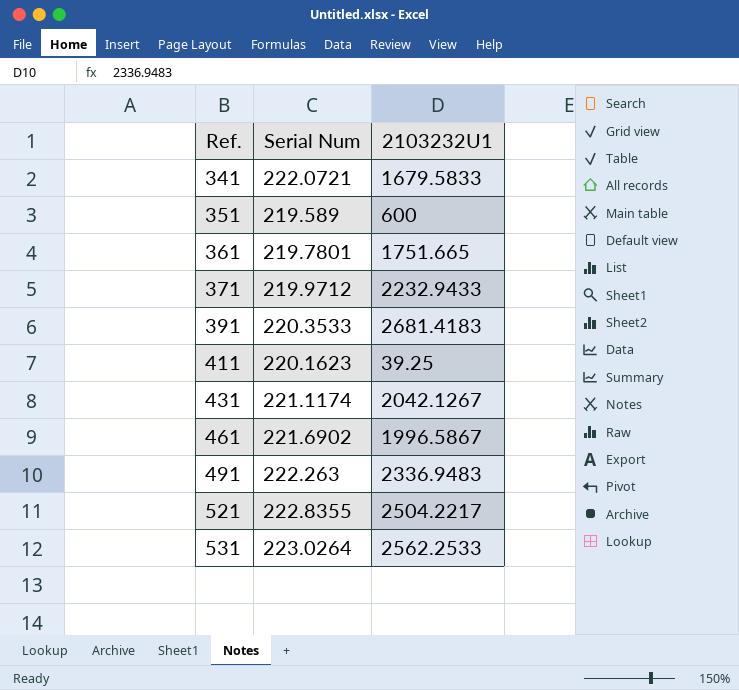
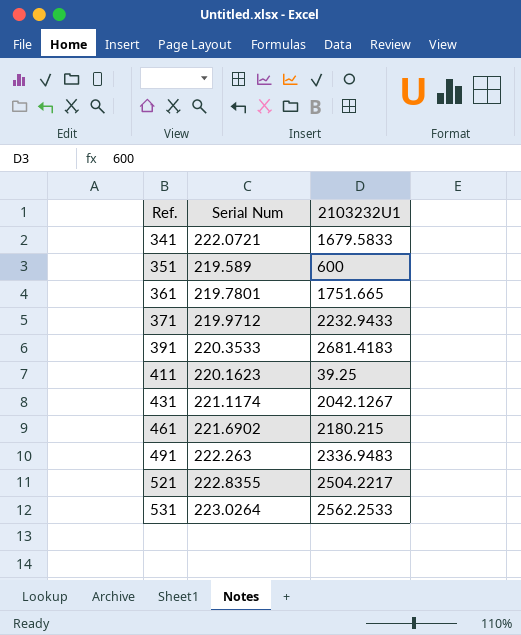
461 | 2103232U1: 1996.5867 -> 2180.215

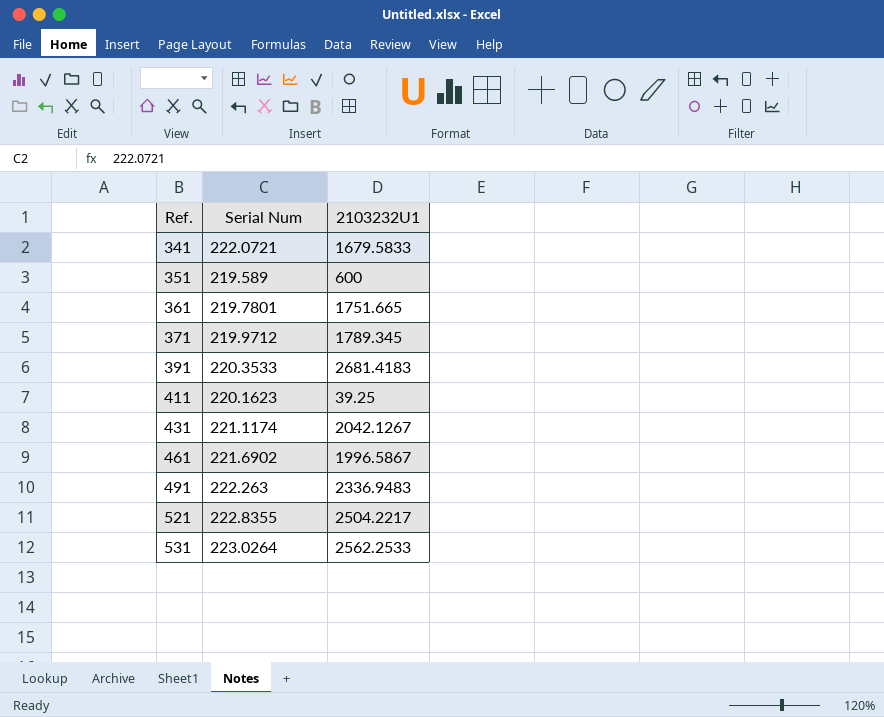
371 | 2103232U1: 2232.9433 -> 1789.345
461 | 2103232U1: 2180.215 -> 1996.5867

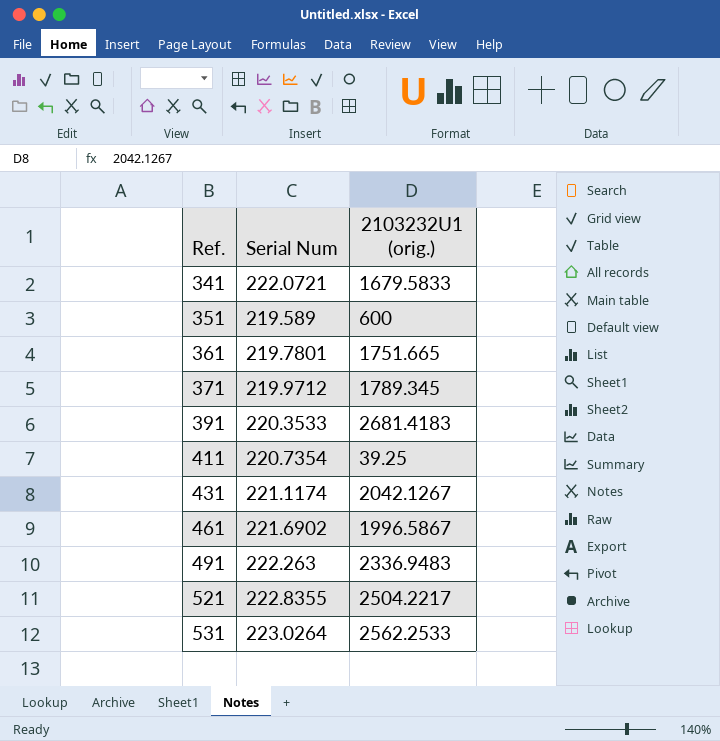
column name: 2103232U1 -> 2103232U1 (orig.)
411 | Serial Num: 220.1623 -> 220.7354

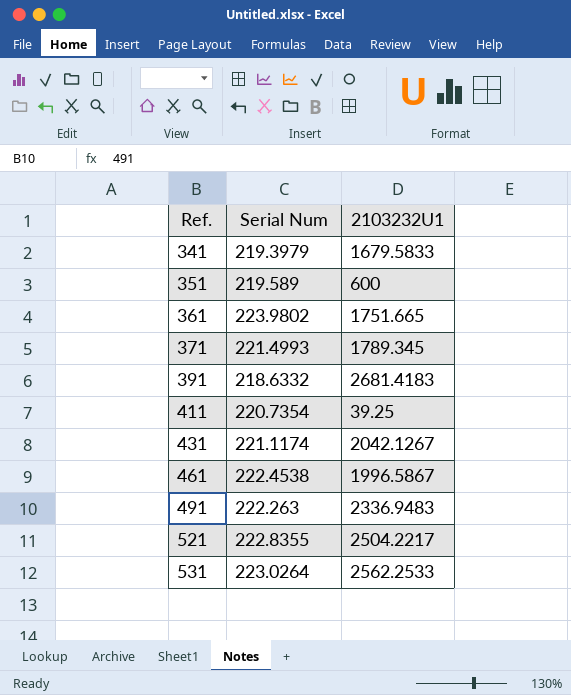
column name: 2103232U1 (orig.) -> 2103232U1
341 | Serial Num: 222.0721 -> 219.3979
361 | Serial Num: 219.7801 -> 223.9802
371 | Serial Num: 219.9712 -> 221.4993
391 | Serial Num: 220.3533 -> 218.6332
461 | Serial Num: 221.6902 -> 222.4538

